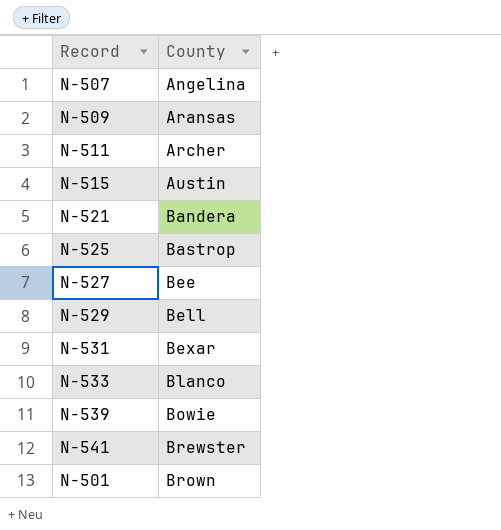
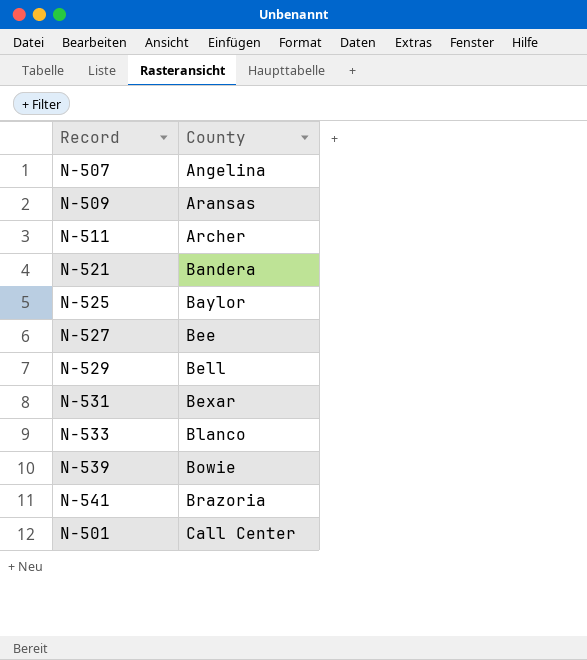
row N-515: Austin -> none
N-525 | County: Bastrop -> Baylor
N-541 | County: Brewster -> Brazoria
N-501 | County: Brown -> Call Center

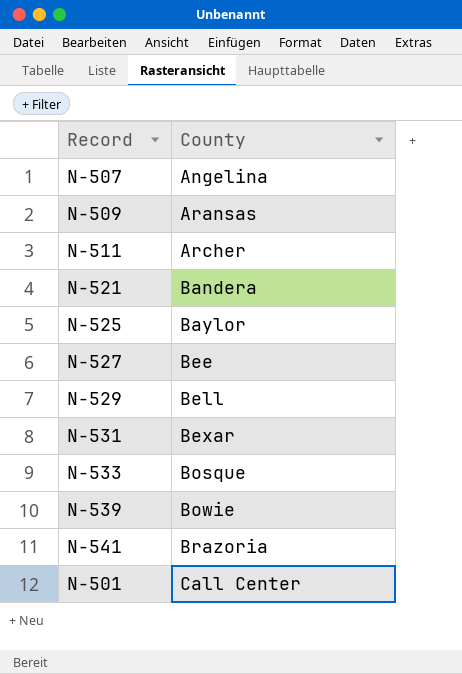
N-533 | County: Blanco -> Bosque

